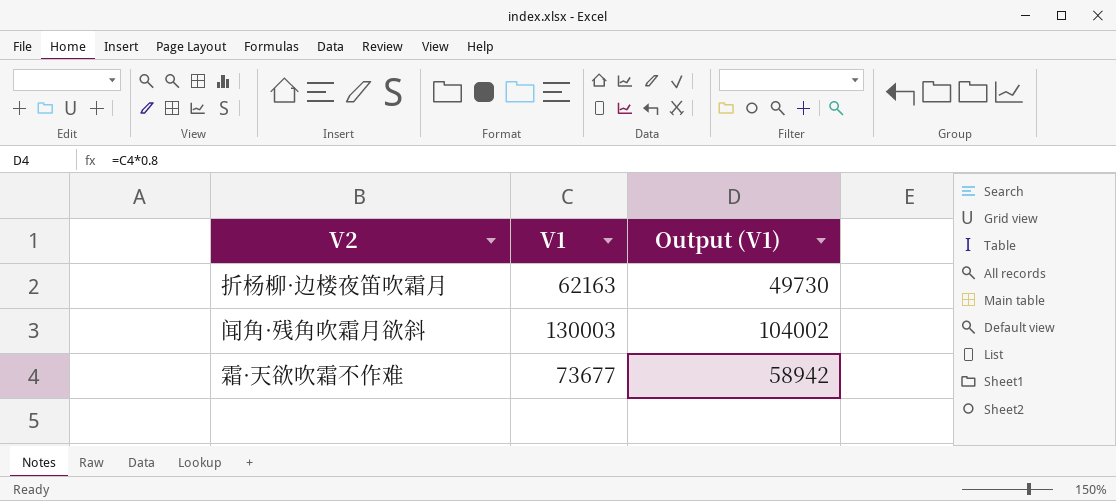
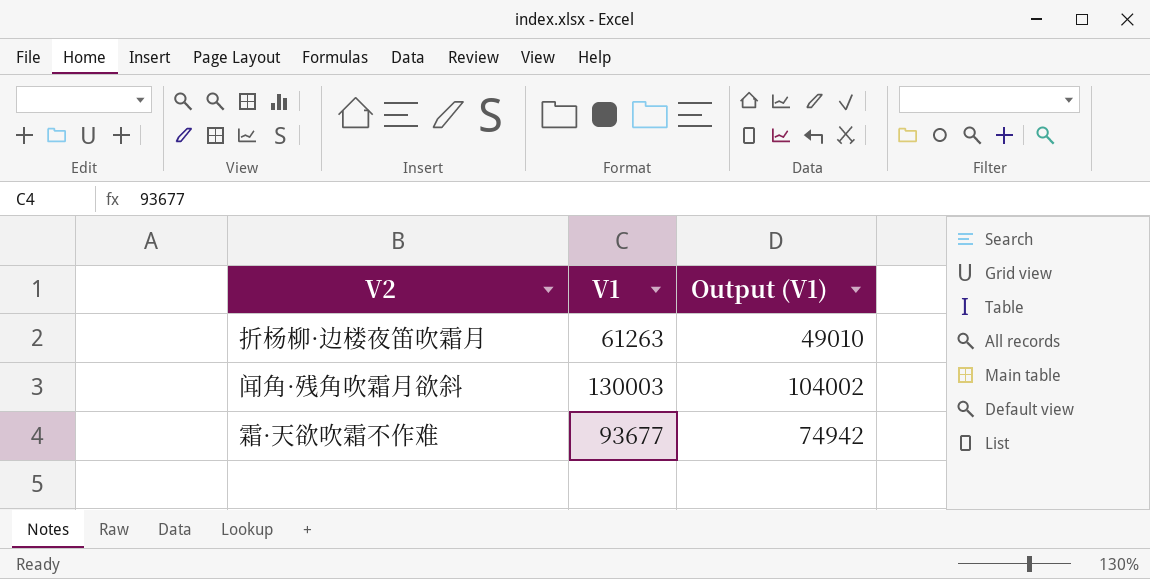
折杨柳·边楼夜笛吹霜月 | V1: 62163 -> 61263
折杨柳·边楼夜笛吹霜月 | Output (V1): 49730 -> 49010
霜·天欲吹霜不作难 | V1: 73677 -> 93677
霜·天欲吹霜不作难 | Output (V1): 58942 -> 74942

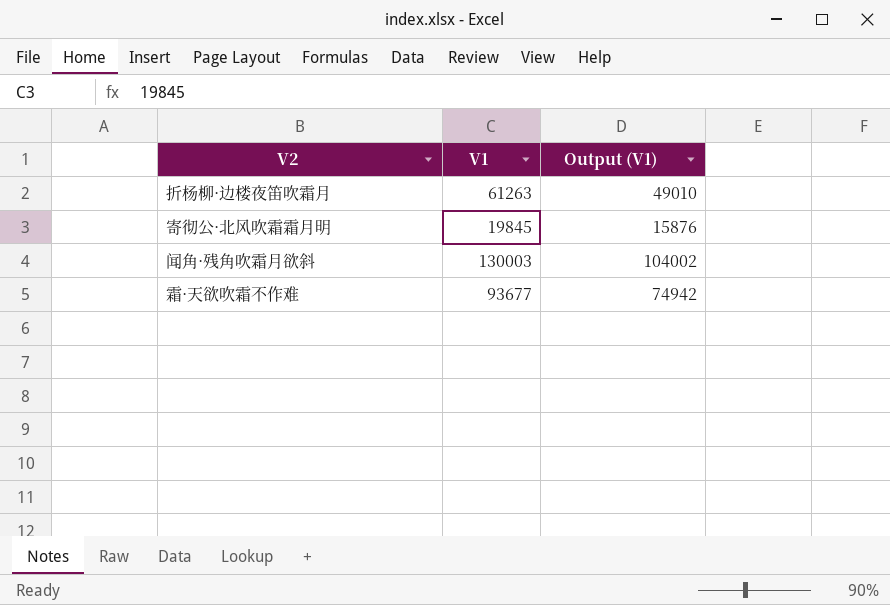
row 寄彻公·北风吹霜霜月明: none -> 19845 | 15876

